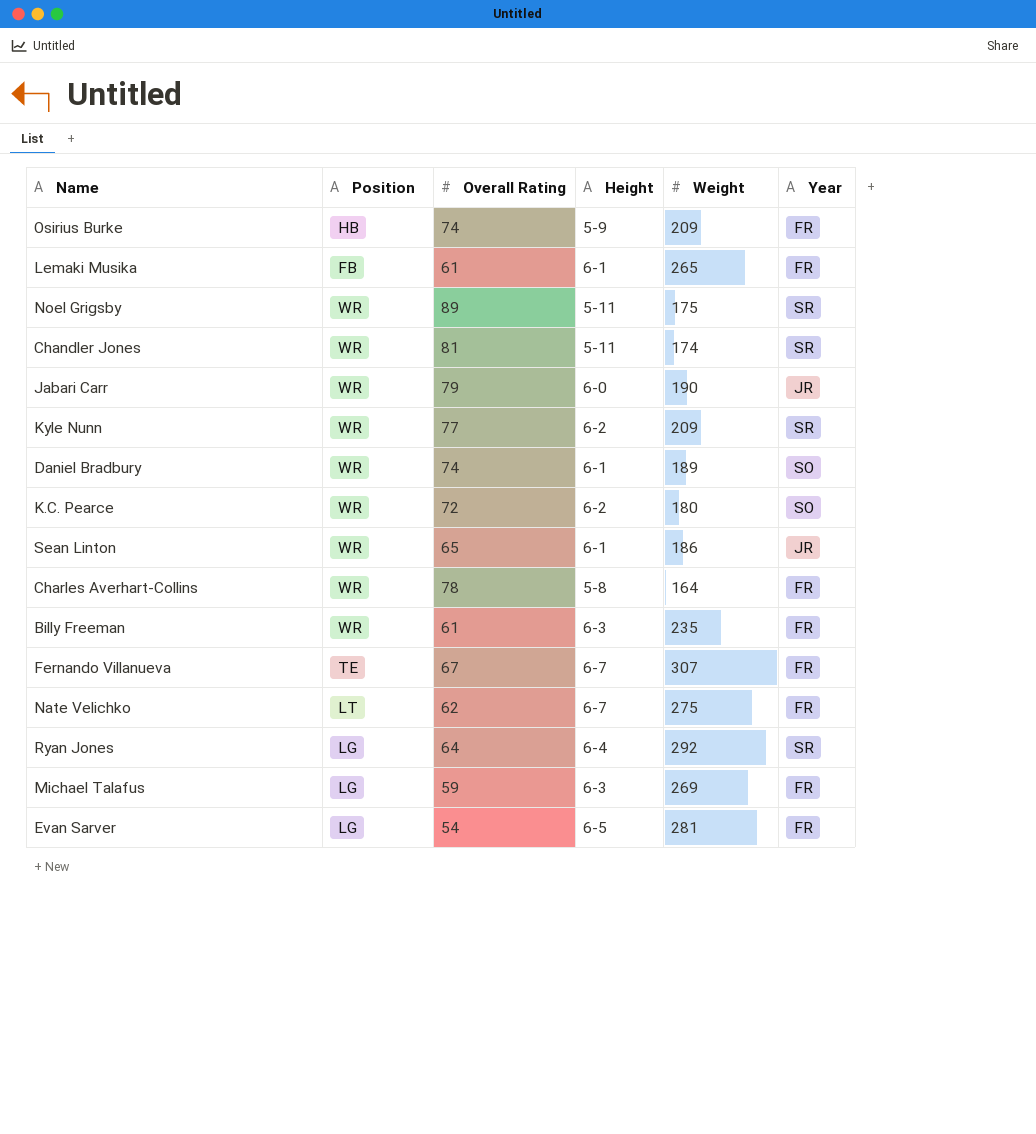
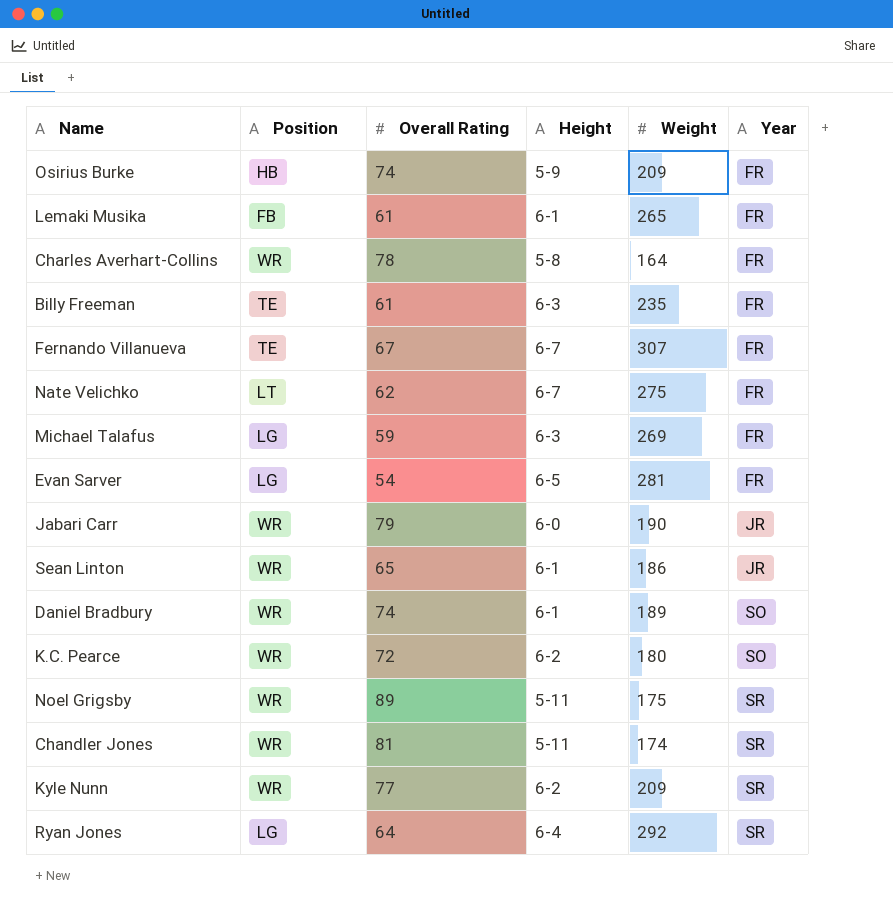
row order: none -> Year ascending
Billy Freeman | Position: WR -> TE

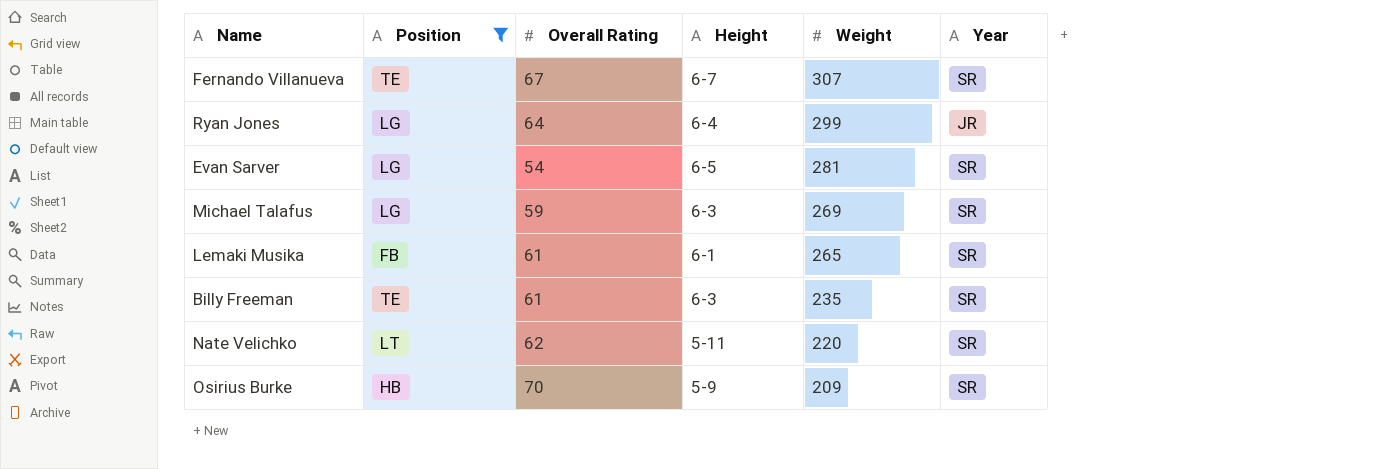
filter: none -> Position != WR
row order: Year ascending -> Weight descending
Fernando Villanueva | Year: FR -> SR
Ryan Jones | Weight: 292 -> 299
Ryan Jones | Year: SR -> JR
Evan Sarver | Year: FR -> SR
Michael Talafus | Year: FR -> SR
Lemaki Musika | Year: FR -> SR
Billy Freeman | Year: FR -> SR
Nate Velichko | Height: 6-7 -> 5-11
Nate Velichko | Weight: 275 -> 220
Nate Velichko | Year: FR -> SR
Osirius Burke | Overall Rating: 74 -> 70
Osirius Burke | Year: FR -> SR

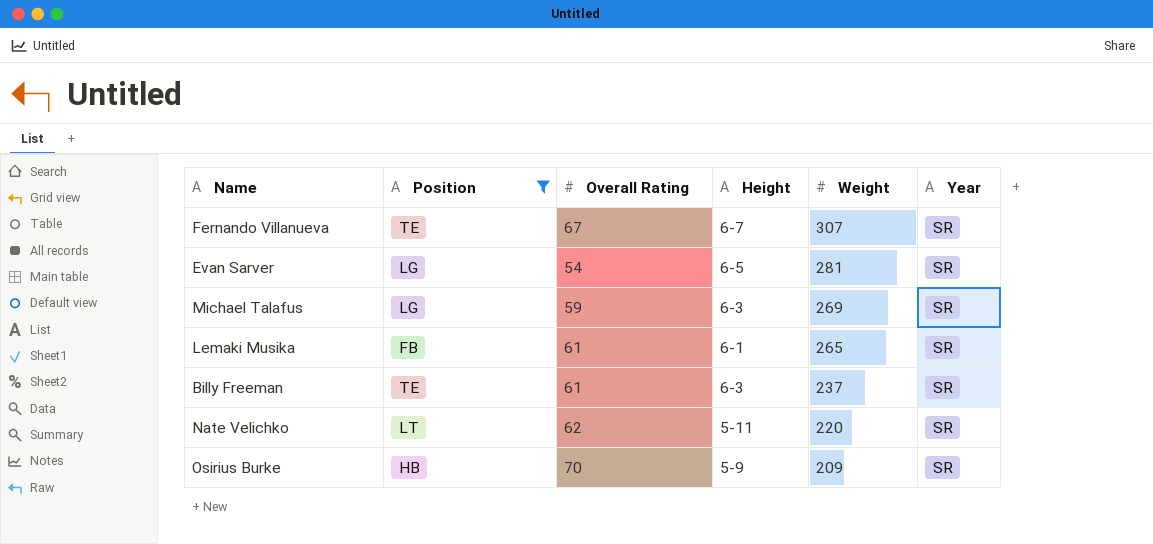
row Ryan Jones: LG | 64 | 6-4 | 299 | JR -> none
Billy Freeman | Weight: 235 -> 237

